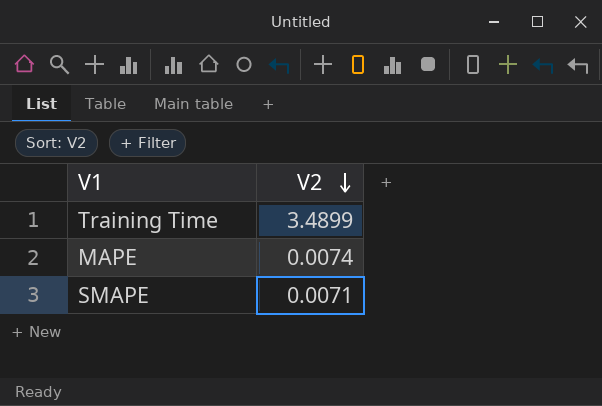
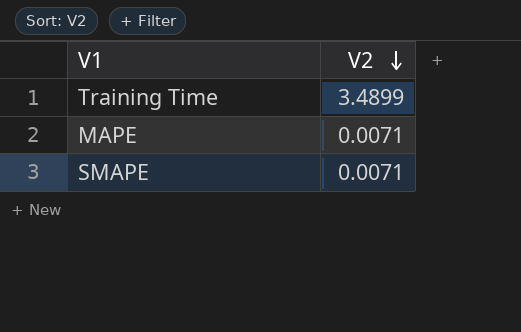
MAPE | V2: 0.0074 -> 0.0071

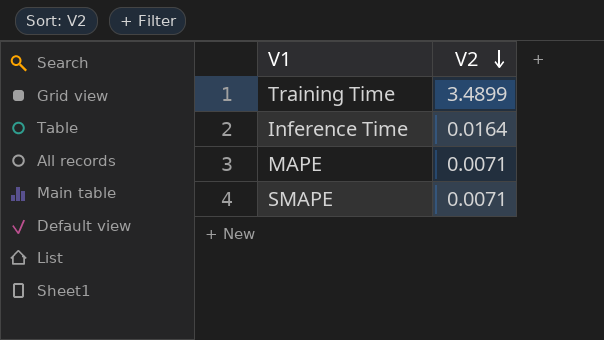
row Inference Time: none -> 0.0164

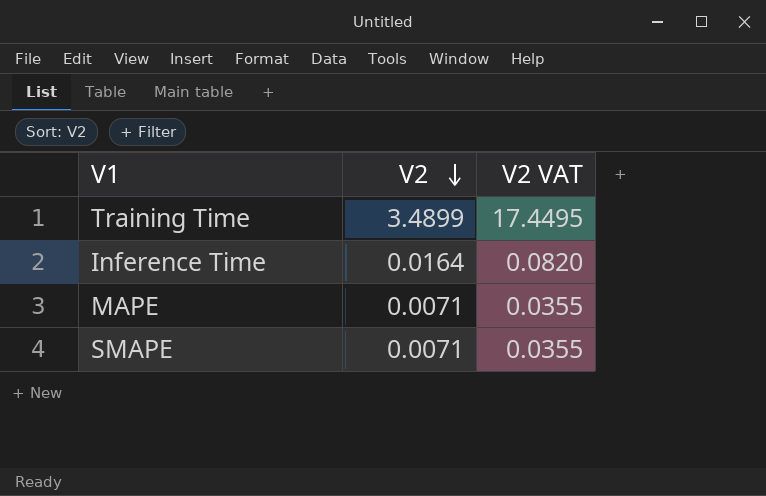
column V2 VAT | formula: none -> [V2] * 5

